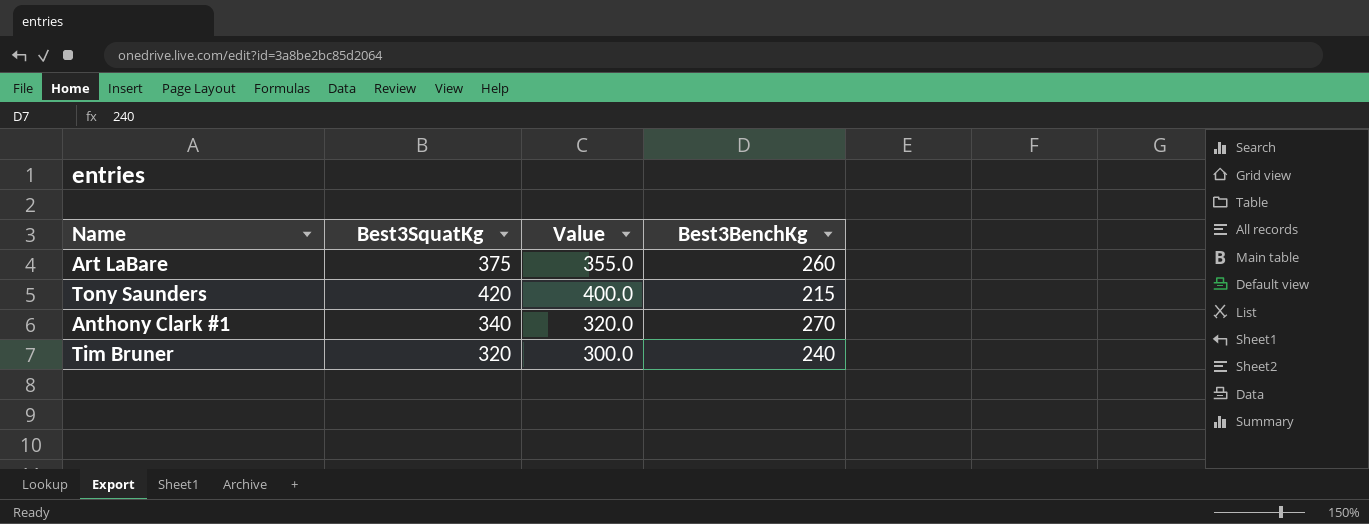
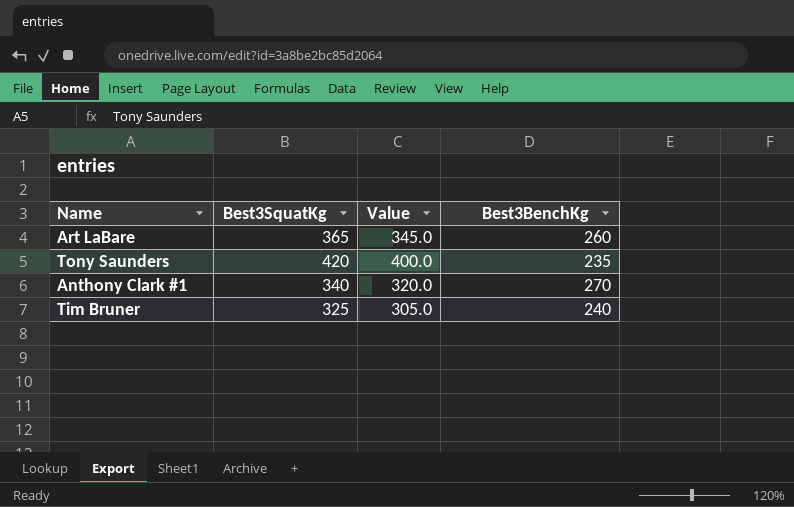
Art LaBare | Best3SquatKg: 375 -> 365
Art LaBare | Value: 355.0 -> 345.0
Tony Saunders | Best3BenchKg: 215 -> 235
Tim Bruner | Best3SquatKg: 320 -> 325
Tim Bruner | Value: 300.0 -> 305.0

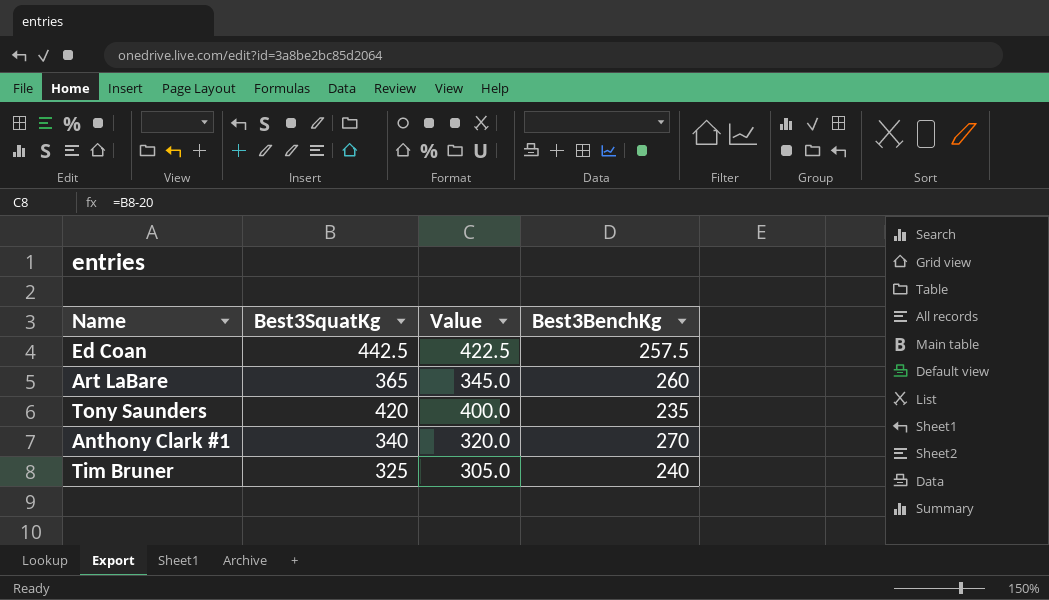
row Ed Coan: none -> 442.5 | 422.5 | 257.5

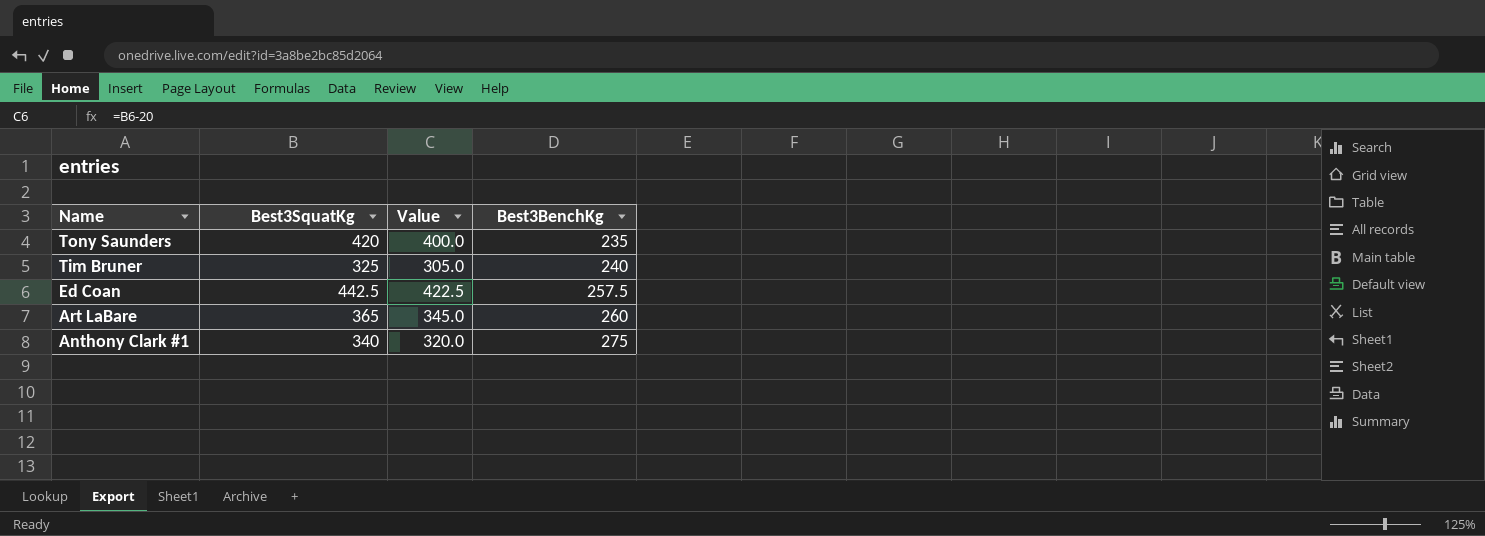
row order: none -> Name descending
Anthony Clark #1 | Best3BenchKg: 270 -> 275

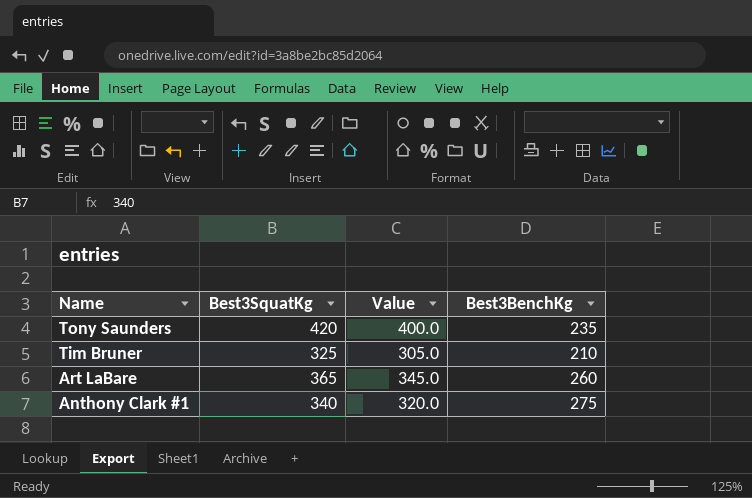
row Ed Coan: 442.5 | 422.5 | 257.5 -> none
Tim Bruner | Best3BenchKg: 240 -> 210

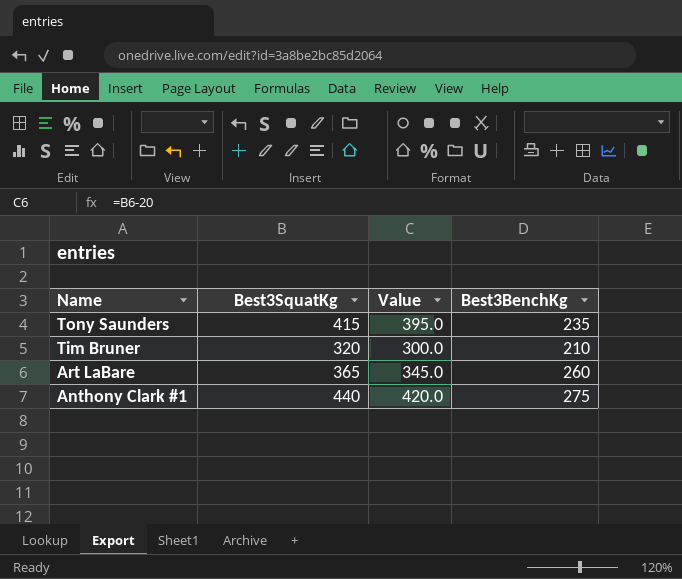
Tony Saunders | Best3SquatKg: 420 -> 415
Tony Saunders | Value: 400.0 -> 395.0
Tim Bruner | Best3SquatKg: 325 -> 320
Tim Bruner | Value: 305.0 -> 300.0
Anthony Clark #1 | Best3SquatKg: 340 -> 440
Anthony Clark #1 | Value: 320.0 -> 420.0

